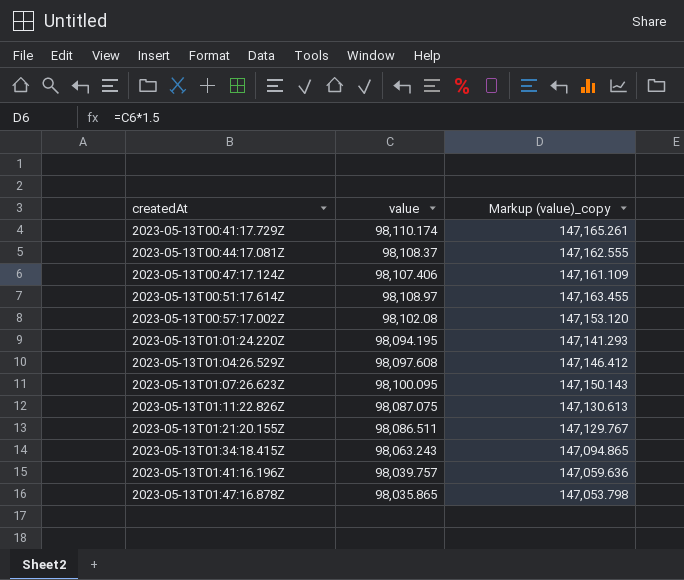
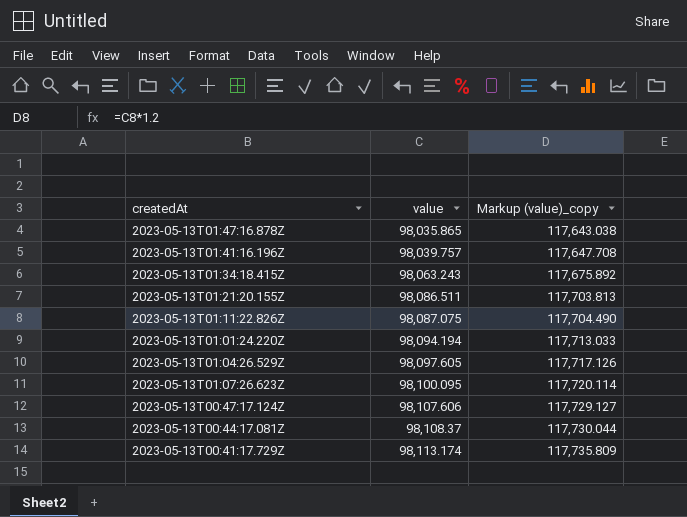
row order: createdAt ascending -> value ascending
column Markup (value)_copy | formula: [value] * 1.5 -> [value] * 1.2
row 2023-05-13T00:51:17.614Z: 98,108.97 | 147,163.455 -> none
row 2023-05-13T00:57:17.002Z: 98,102.08 | 147,153.120 -> none
2023-05-13T01:01:24.220Z | value: 98,094.195 -> 98,094.194
2023-05-13T01:04:26.529Z | value: 98,097.608 -> 98,097.605
2023-05-13T00:47:17.124Z | value: 98,107.406 -> 98,107.606
2023-05-13T00:41:17.729Z | value: 98,110.174 -> 98,113.174

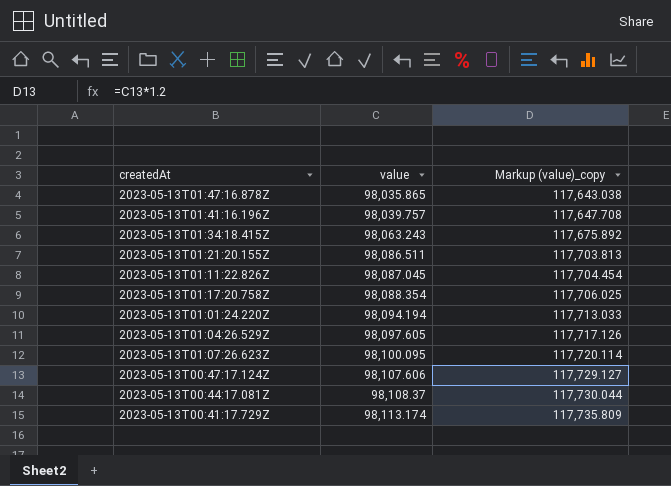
2023-05-13T01:11:22.826Z | value: 98,087.075 -> 98,087.045
2023-05-13T01:11:22.826Z | Markup (value)_copy: 117,704.490 -> 117,704.454
row 2023-05-13T01:17:20.758Z: none -> 98,088.354 | 117,706.025

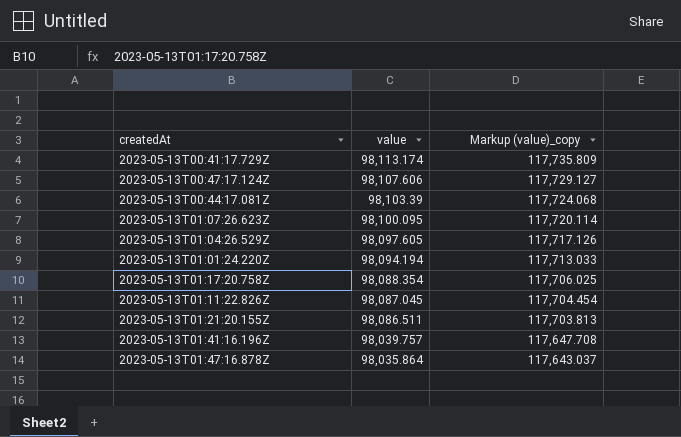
row order: value ascending -> value descending
row 2023-05-13T01:34:18.415Z: 98,063.243 | 117,675.892 -> none
2023-05-13T00:44:17.081Z | value: 98,108.37 -> 98,103.39
2023-05-13T00:44:17.081Z | Markup (value)_copy: 117,730.044 -> 117,724.068
2023-05-13T01:47:16.878Z | value: 98,035.865 -> 98,035.864
2023-05-13T01:47:16.878Z | Markup (value)_copy: 117,643.038 -> 117,643.037

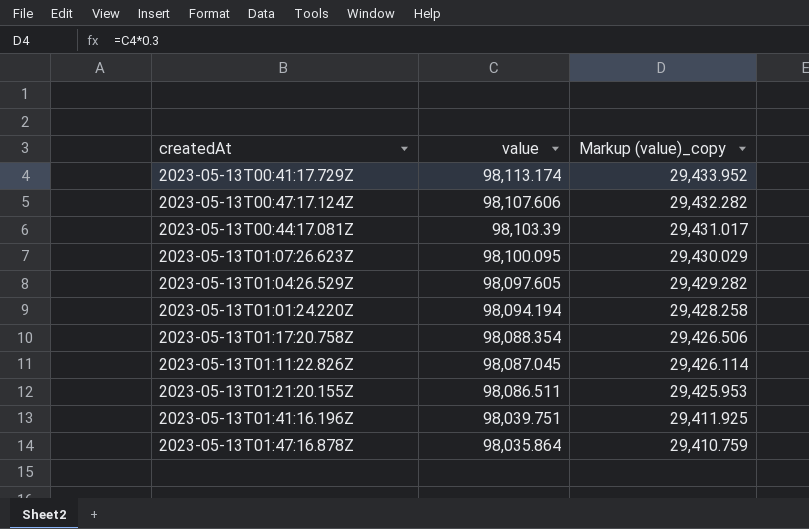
column Markup (value)_copy | formula: [value] * 1.2 -> [value] * 0.3
2023-05-13T01:41:16.196Z | value: 98,039.757 -> 98,039.751

